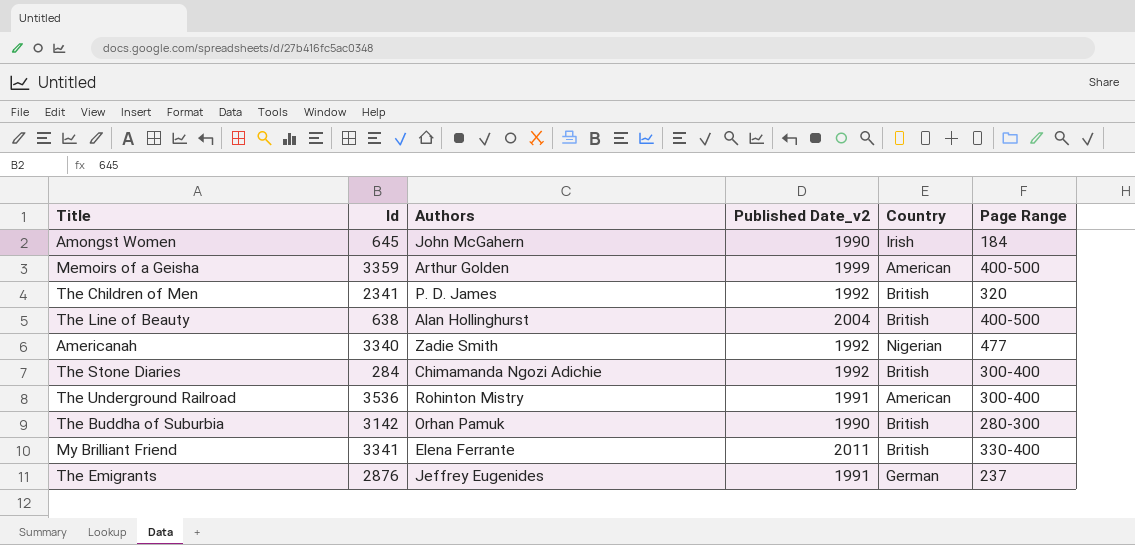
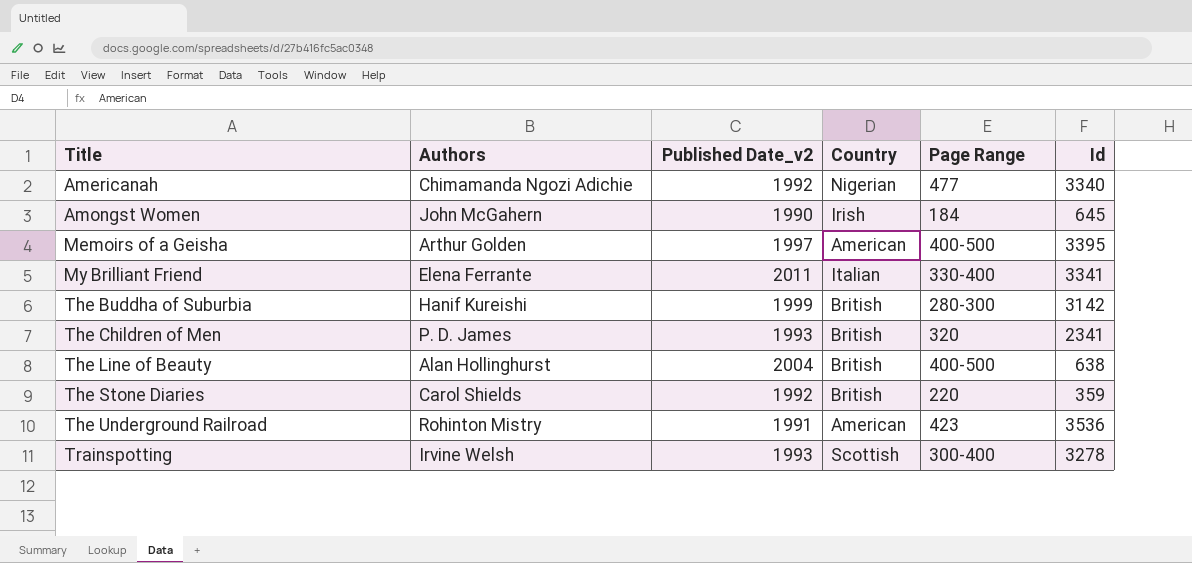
row order: none -> Title ascending
column Id | position: 2 -> 6
row The Emigrants: 2876 | Jeffrey Eugenides | 1991 | German | 237 -> none
Americanah | Authors: Zadie Smith -> Chimamanda Ngozi Adichie
Memoirs of a Geisha | Published Date_v2: 1999 -> 1997
Memoirs of a Geisha | Id: 3359 -> 3395
My Brilliant Friend | Country: British -> Italian
The Buddha of Suburbia | Authors: Orhan Pamuk -> Hanif Kureishi
The Buddha of Suburbia | Published Date_v2: 1990 -> 1999
The Children of Men | Published Date_v2: 1992 -> 1993
The Stone Diaries | Authors: Chimamanda Ngozi Adichie -> Carol Shields
The Stone Diaries | Page Range: 300-400 -> 220
The Stone Diaries | Id: 284 -> 359
The Underground Railroad | Page Range: 300-400 -> 423
row Trainspotting: none -> Irvine Welsh | 1993 | Scottish | 300-400 | 3278

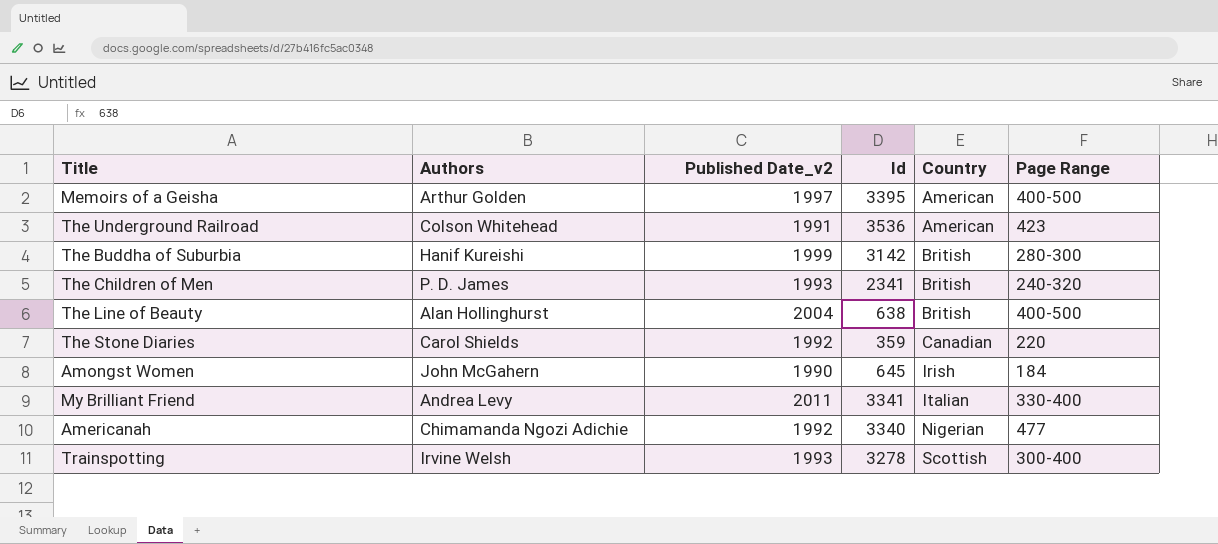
row order: Title ascending -> Country ascending
column Id | position: 6 -> 4
The Underground Railroad | Authors: Rohinton Mistry -> Colson Whitehead
The Children of Men | Page Range: 320 -> 240-320
The Stone Diaries | Country: British -> Canadian
My Brilliant Friend | Authors: Elena Ferrante -> Andrea Levy

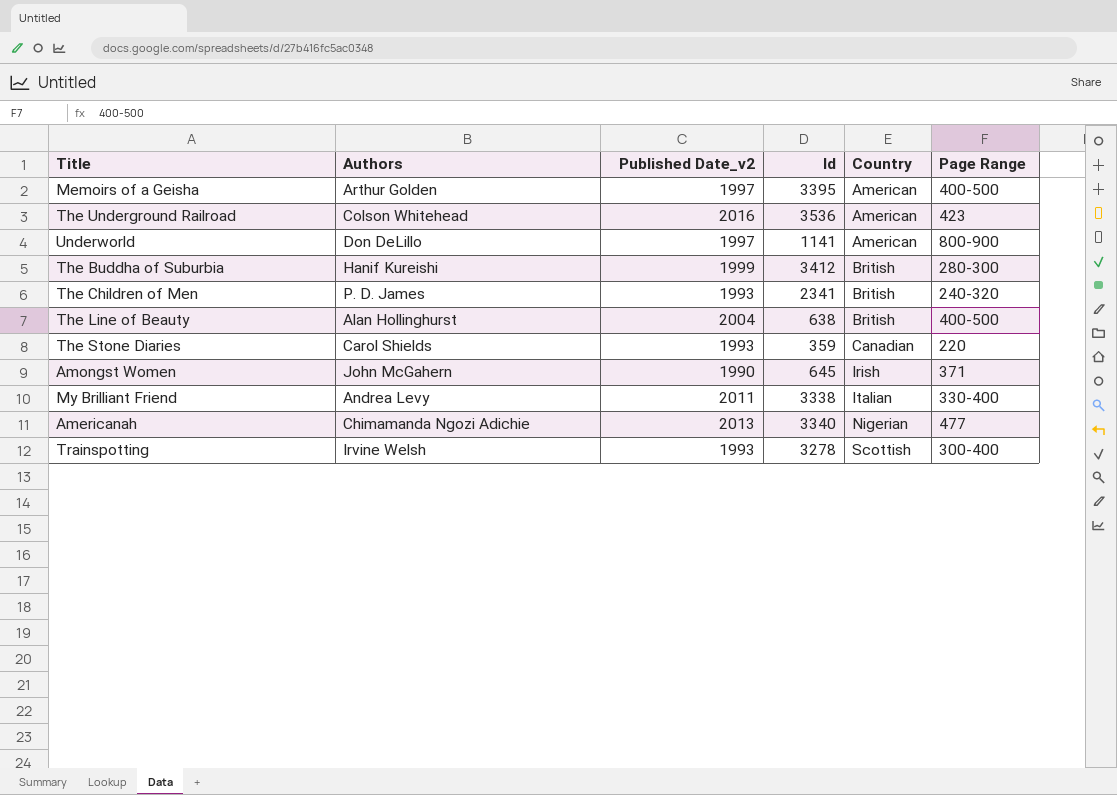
The Underground Railroad | Published Date_v2: 1991 -> 2016
row Underworld: none -> Don DeLillo | 1997 | 1141 | American | 800-900
The Buddha of Suburbia | Id: 3142 -> 3412
The Stone Diaries | Published Date_v2: 1992 -> 1993
Amongst Women | Page Range: 184 -> 371
My Brilliant Friend | Id: 3341 -> 3338
Americanah | Published Date_v2: 1992 -> 2013

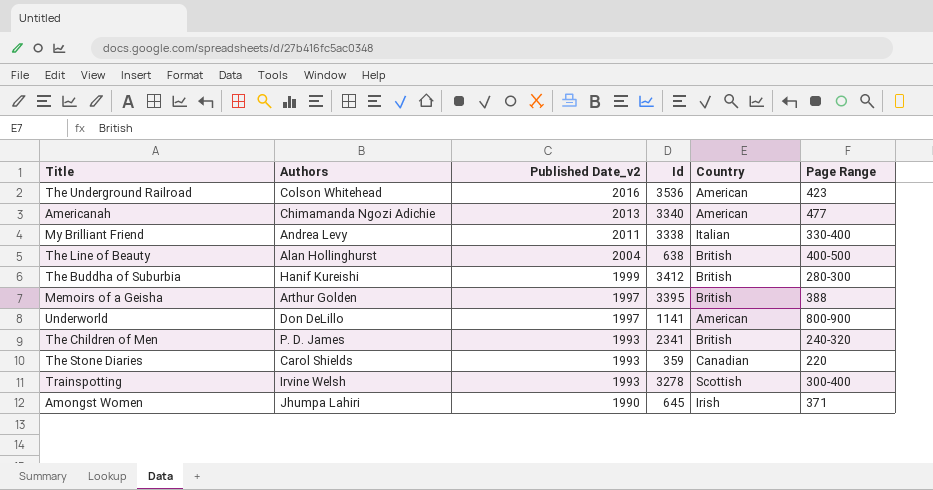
row order: Country ascending -> Published Date_v2 descending
Americanah | Country: Nigerian -> American
Memoirs of a Geisha | Country: American -> British
Memoirs of a Geisha | Page Range: 400-500 -> 388
Amongst Women | Authors: John McGahern -> Jhumpa Lahiri

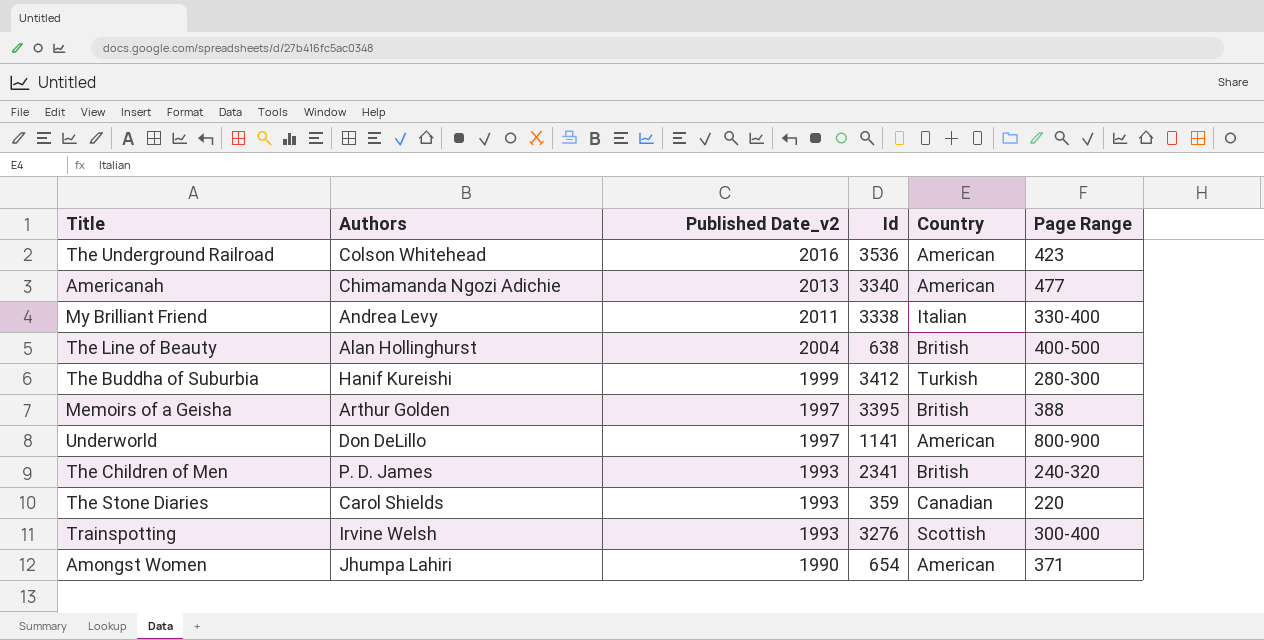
The Buddha of Suburbia | Country: British -> Turkish
Trainspotting | Id: 3278 -> 3276
Amongst Women | Id: 645 -> 654
Amongst Women | Country: Irish -> American

